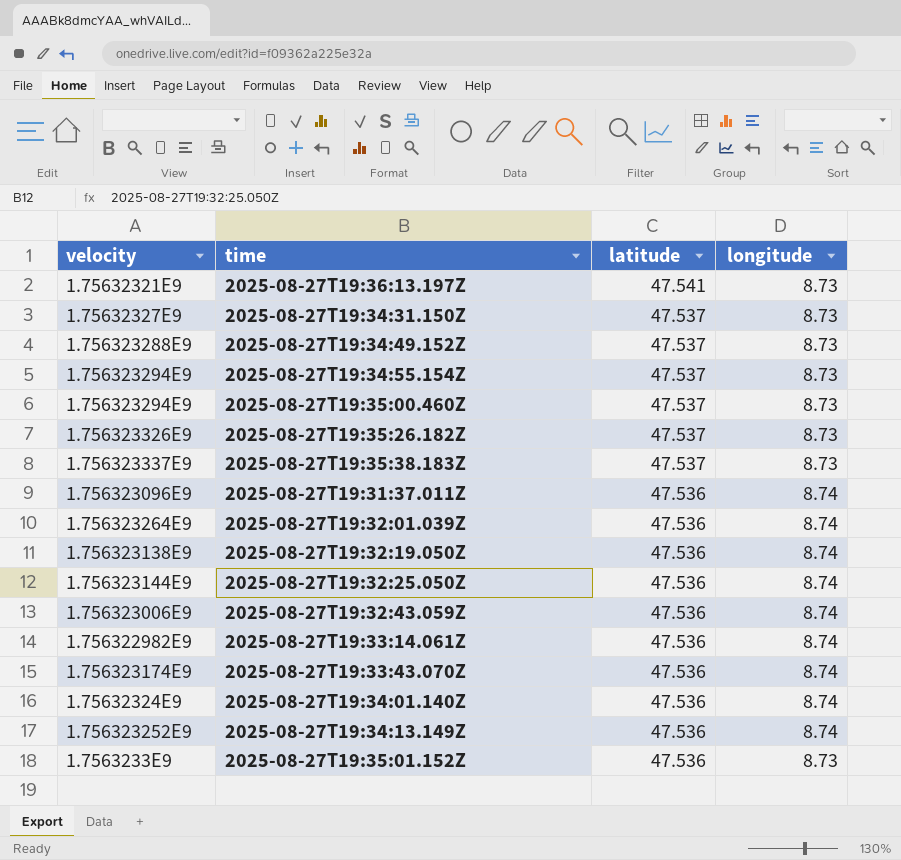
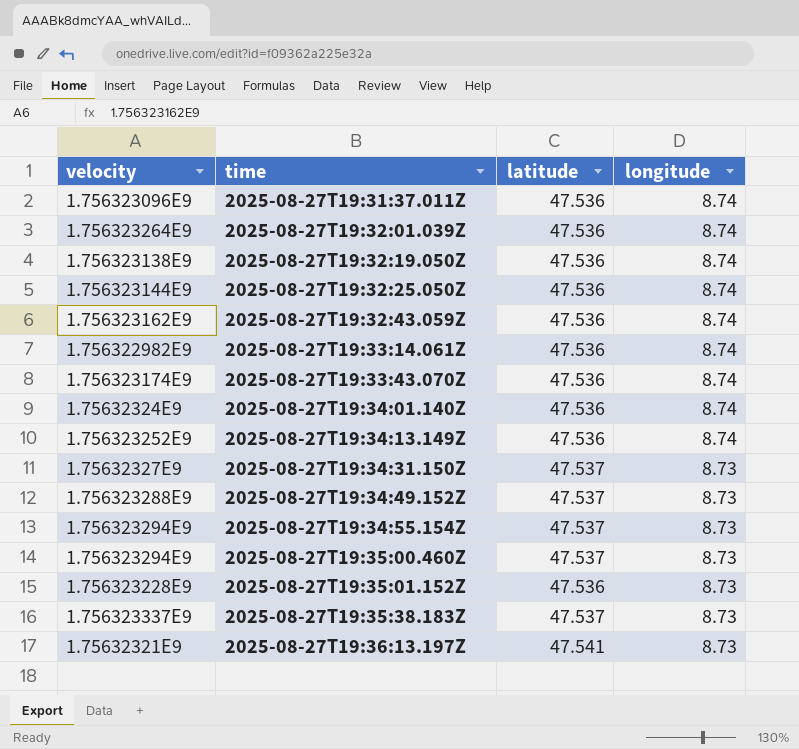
row order: latitude descending -> time ascending
row 2025-08-27T19:35:26.182Z: 1.756323326E9 | 47.537 | 8.73 -> none
2025-08-27T19:32:43.059Z | velocity: 1.756323006E9 -> 1.756323162E9
2025-08-27T19:35:01.152Z | velocity: 1.7563233E9 -> 1.756323228E9

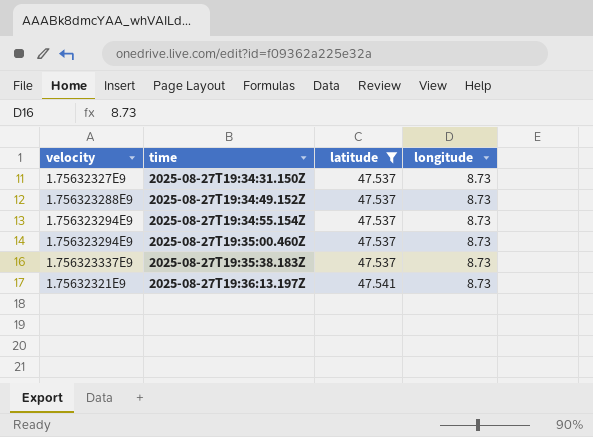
filter: none -> latitude != 47.536

